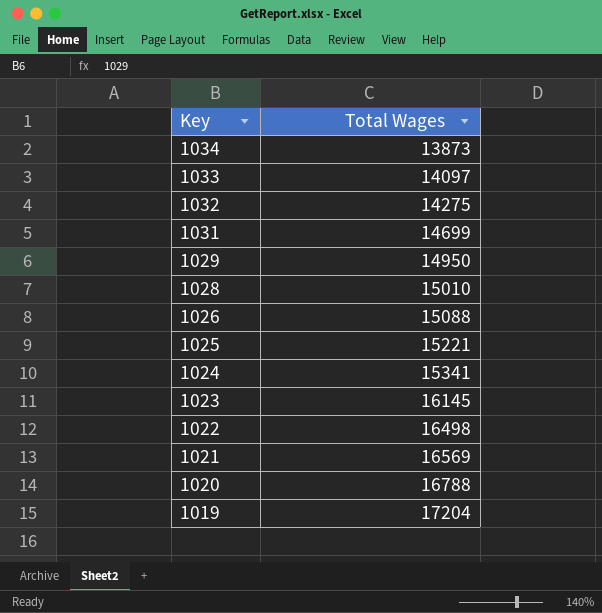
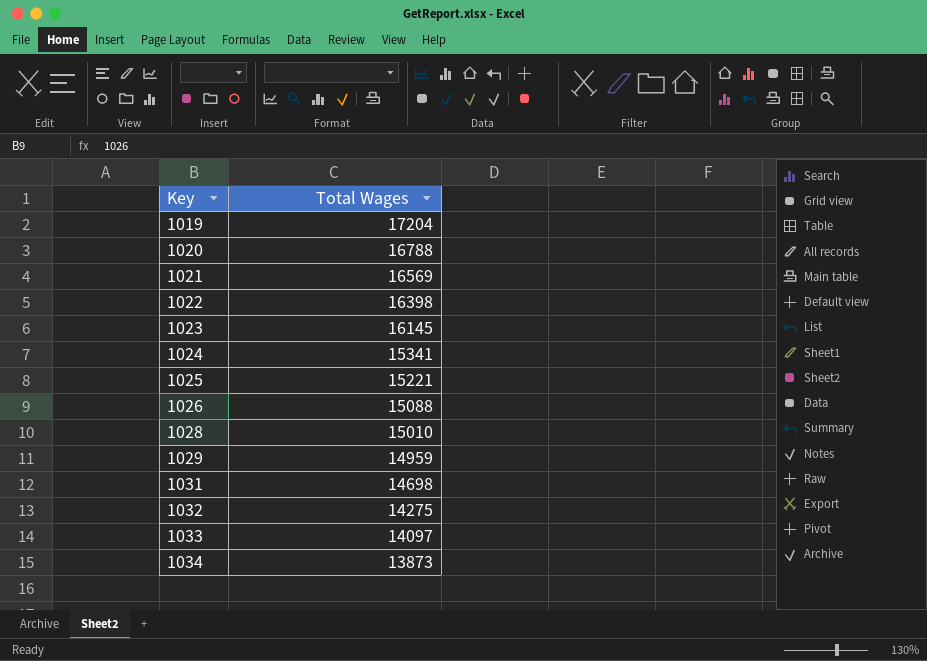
row order: Key descending -> Key ascending
1022 | Total Wages: 16498 -> 16398
1029 | Total Wages: 14950 -> 14959
1031 | Total Wages: 14699 -> 14698

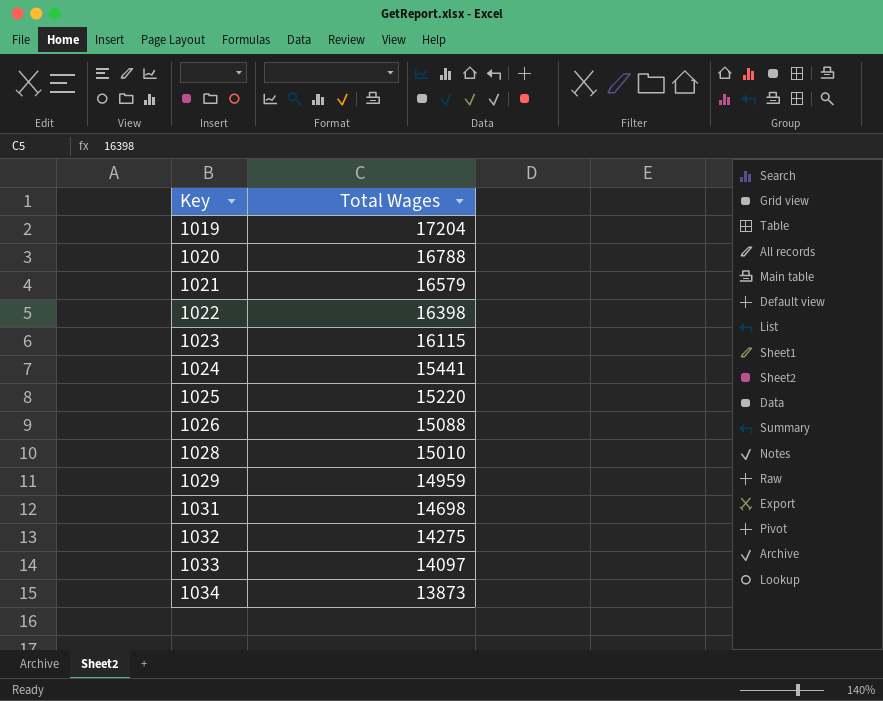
1021 | Total Wages: 16569 -> 16579
1023 | Total Wages: 16145 -> 16115
1024 | Total Wages: 15341 -> 15441
1025 | Total Wages: 15221 -> 15220

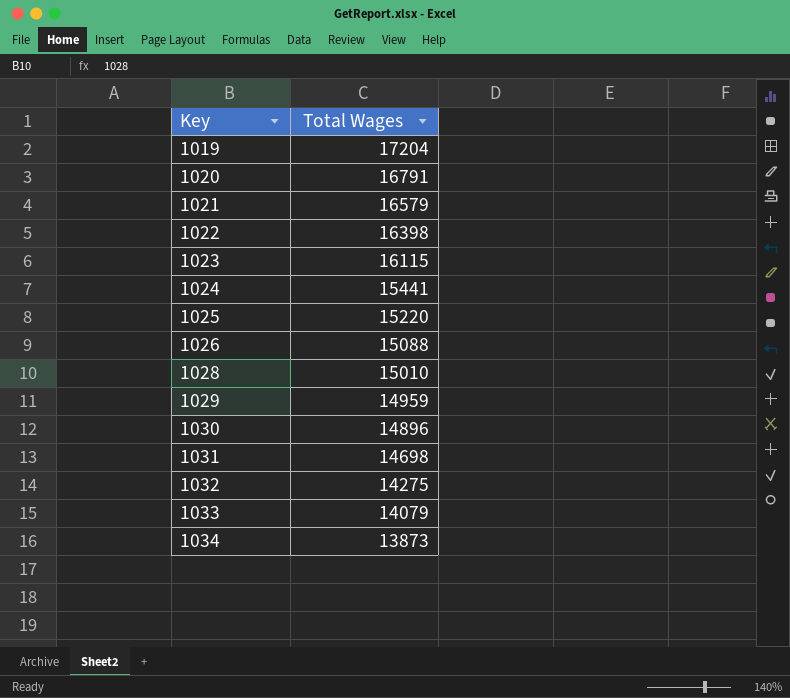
1020 | Total Wages: 16788 -> 16791
row 1030: none -> 14896
1033 | Total Wages: 14097 -> 14079

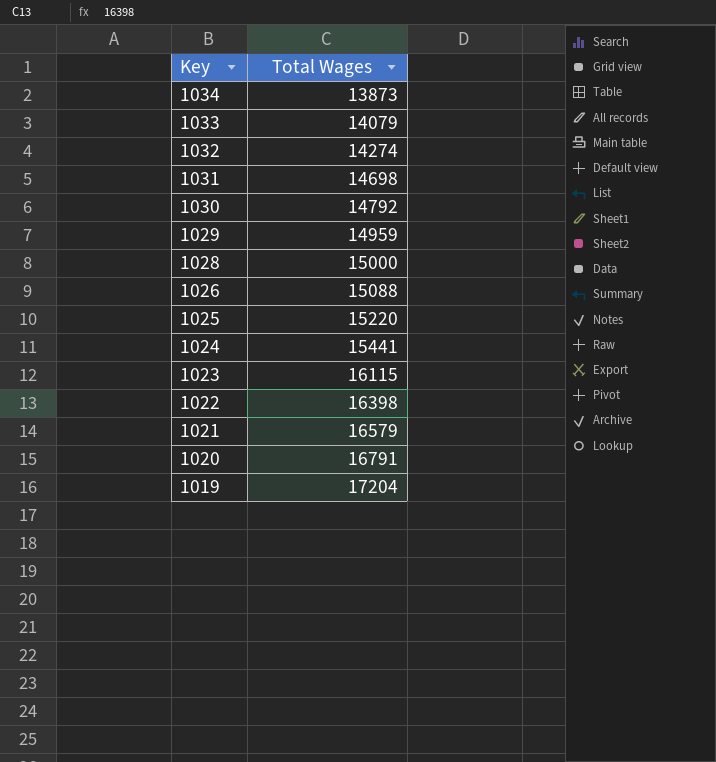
row order: Key ascending -> Key descending
1032 | Total Wages: 14275 -> 14274
1030 | Total Wages: 14896 -> 14792
1028 | Total Wages: 15010 -> 15000

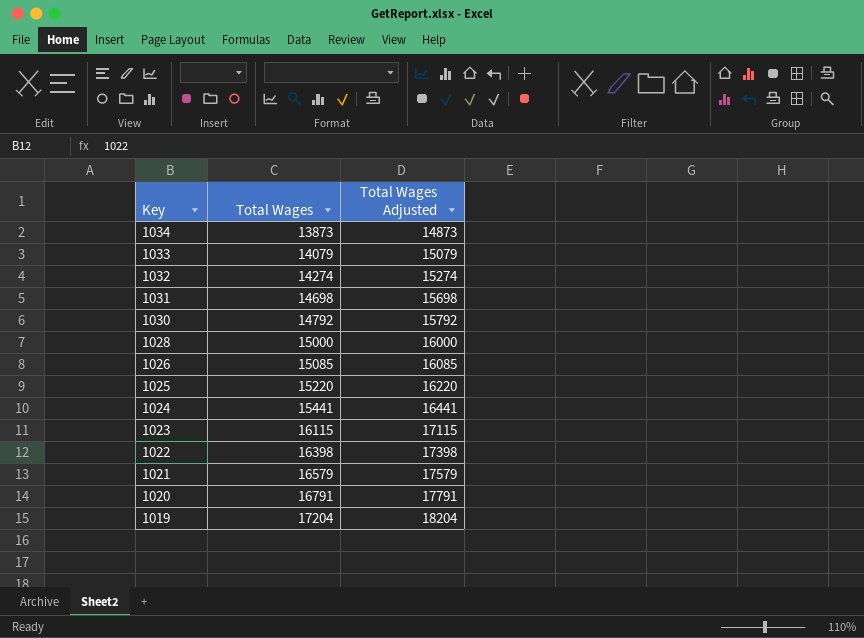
column Total Wages Adjusted | formula: none -> [Total Wages] + 1000
row 1029: 14959 -> none
1026 | Total Wages: 15088 -> 15085

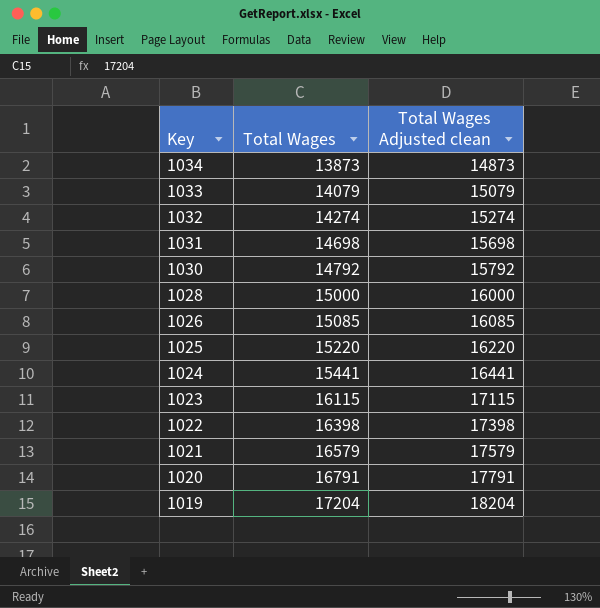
column name: Total Wages Adjusted -> Total Wages Adjusted clean

